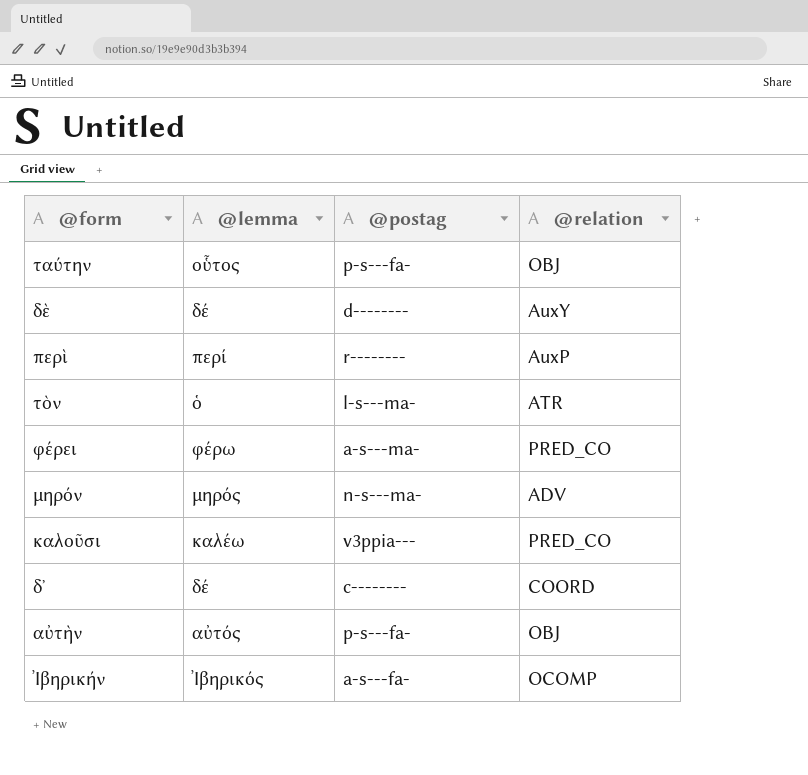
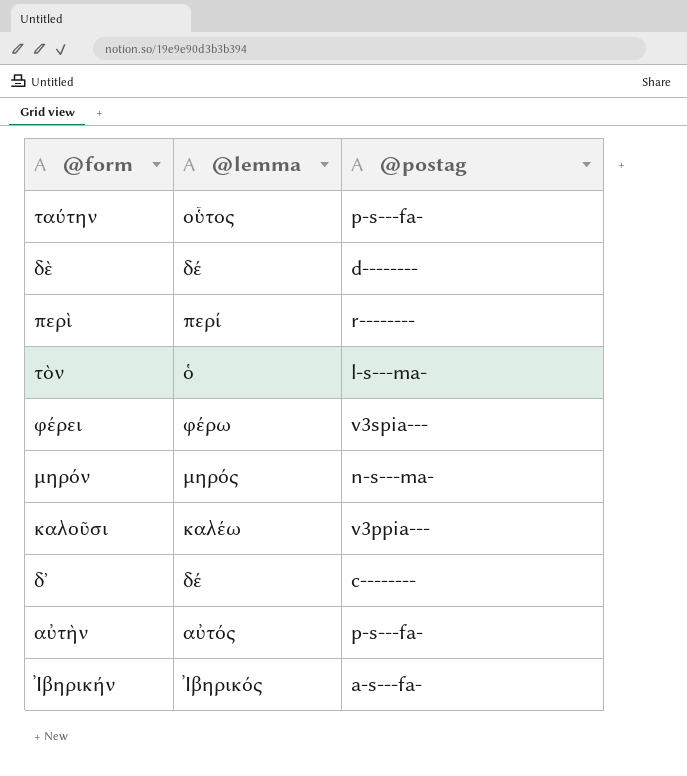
column @relation | position: 4 -> none
φέρει | @postag: a-s---ma- -> v3spia---

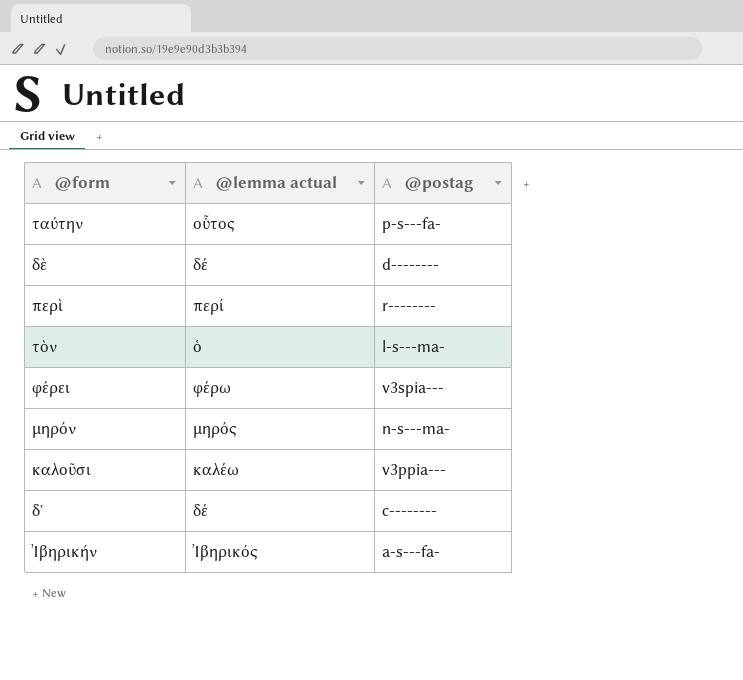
column name: @lemma -> @lemma actual
row αὐτὴν: αὐτός | p-s---fa- -> none

